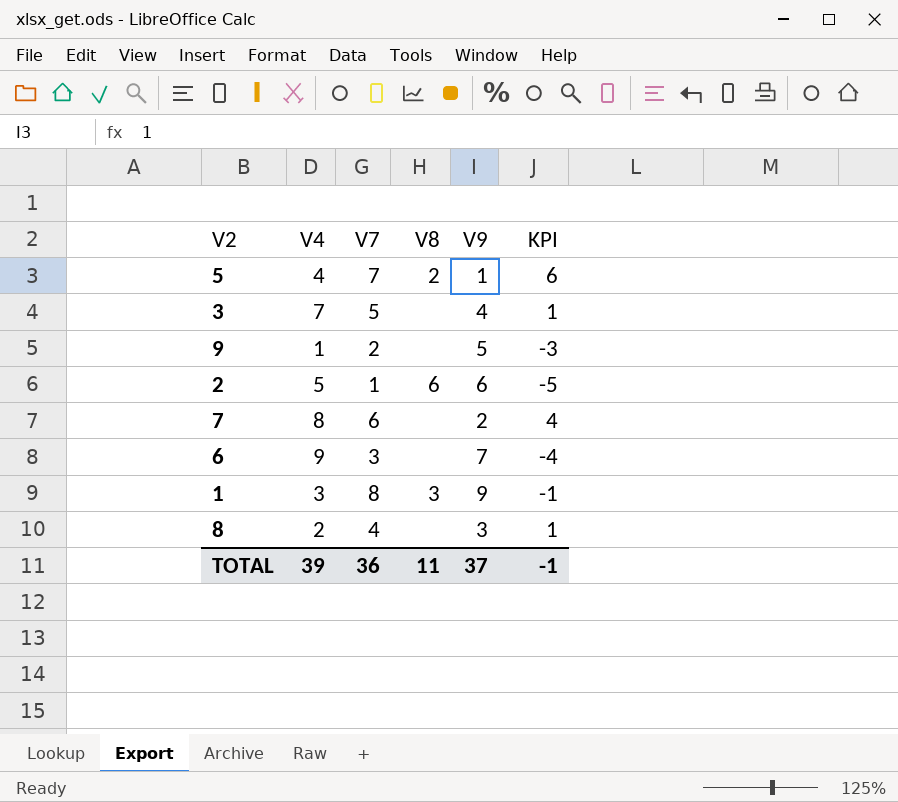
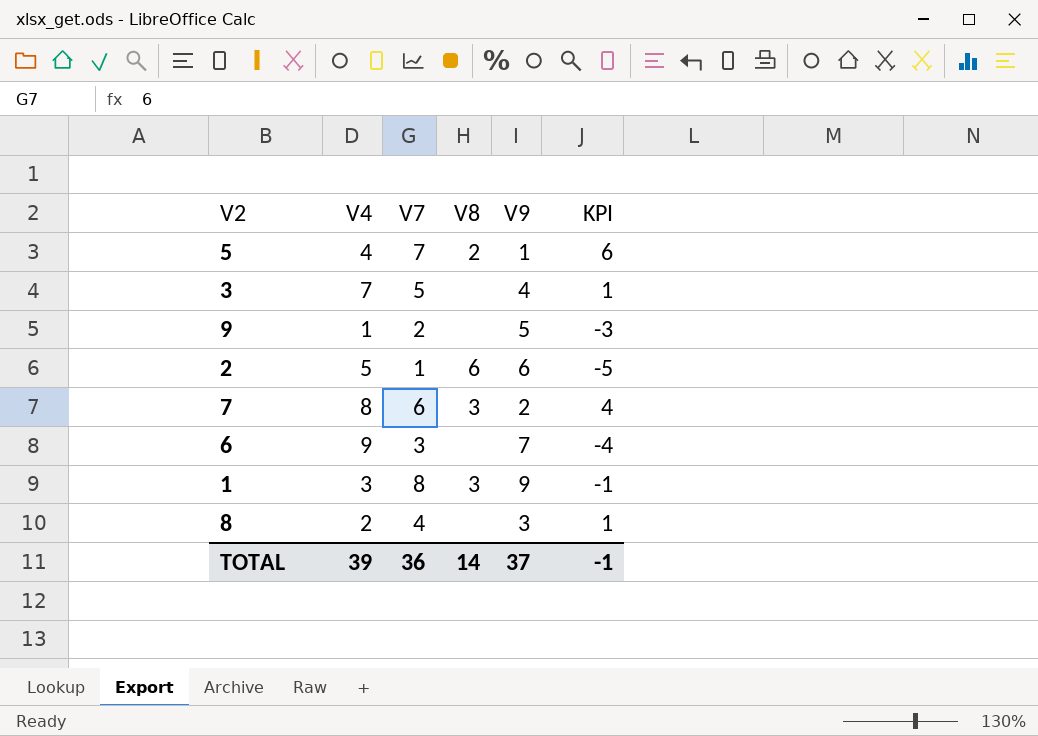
7 | V8: none -> 3
TOTAL | V8: 11 -> 14

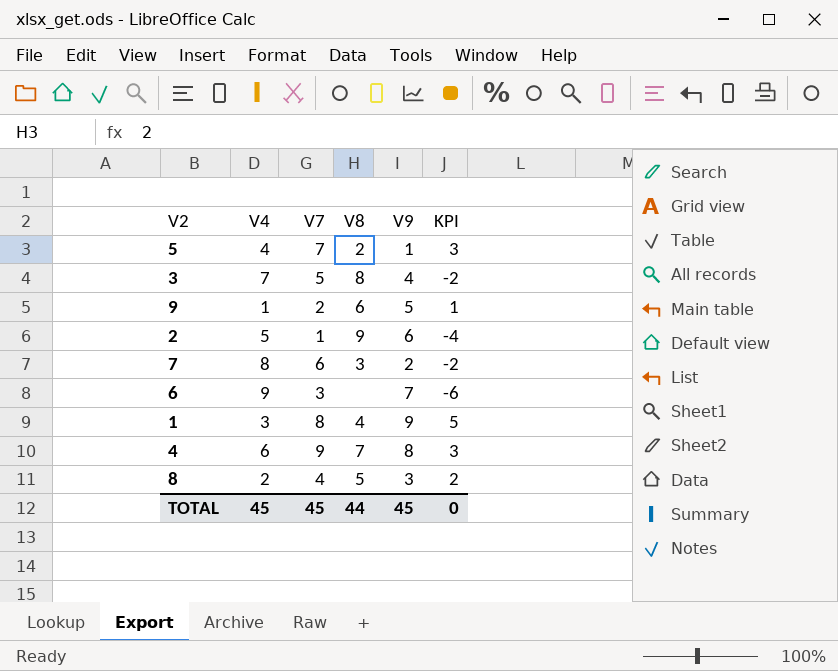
column KPI | formula: [V7] - [V9] -> [V7] - [V4]
3 | V8: none -> 8
9 | V8: none -> 6
2 | V8: 6 -> 9
1 | V8: 3 -> 4
row 4: none -> 6 | 9 | 7 | 8 | 3
8 | V8: none -> 5
TOTAL | V4: 39 -> 45
TOTAL | V7: 36 -> 45
TOTAL | V8: 14 -> 44
TOTAL | V9: 37 -> 45
TOTAL | KPI: -1 -> 0

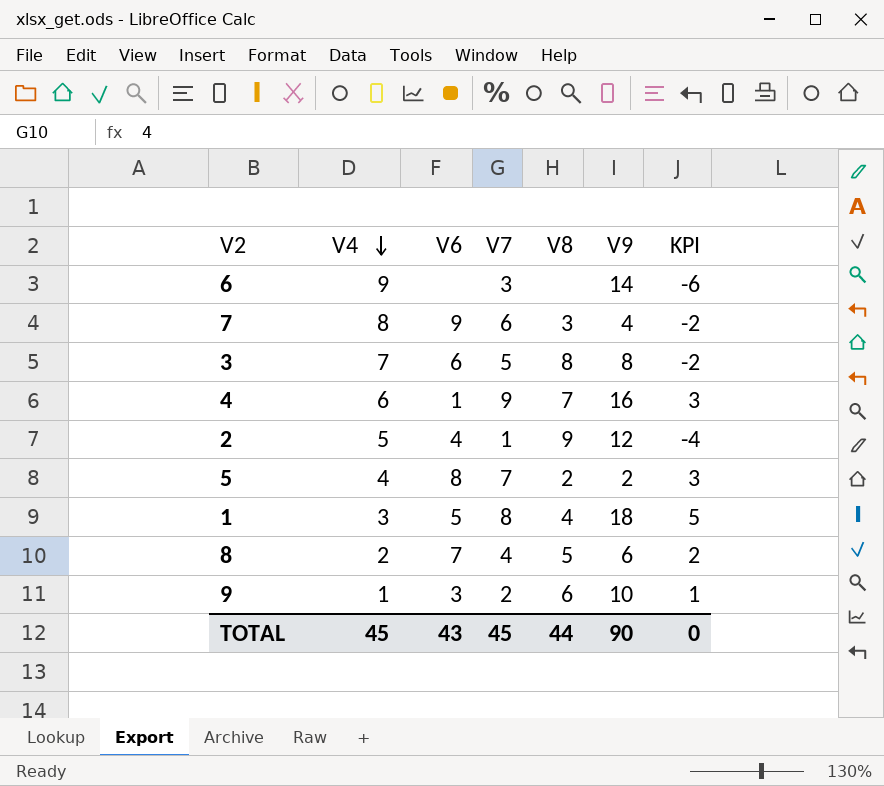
row order: none -> V4 descending
column V6 | position: none -> 3
6 | V9: 7 -> 14
7 | V9: 2 -> 4
3 | V9: 4 -> 8
4 | V9: 8 -> 16
2 | V9: 6 -> 12
5 | V9: 1 -> 2
1 | V9: 9 -> 18
8 | V9: 3 -> 6
9 | V9: 5 -> 10
TOTAL | V9: 45 -> 90

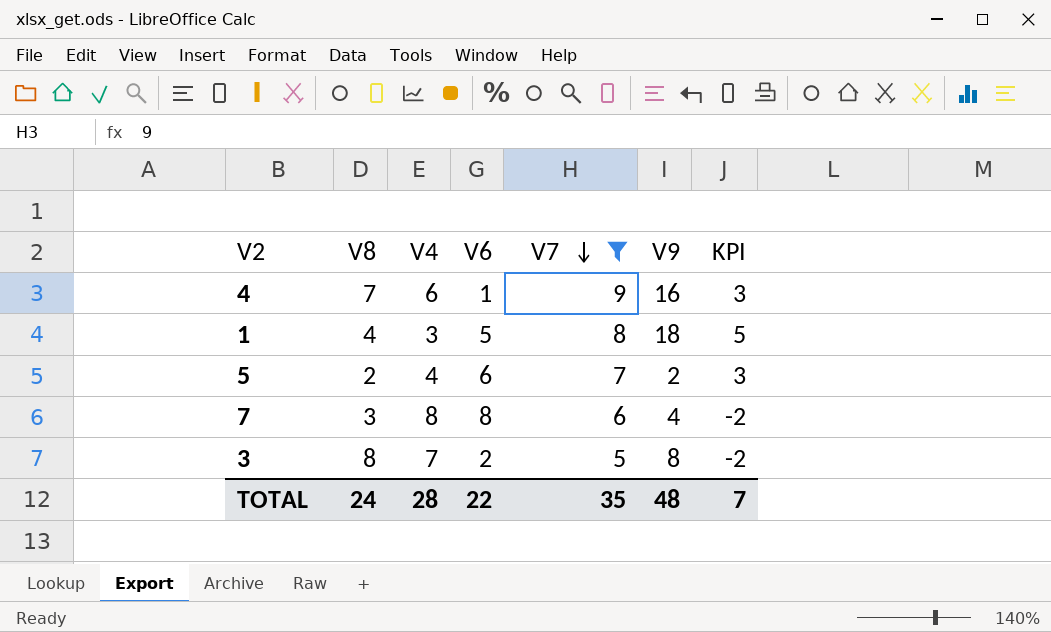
filter: none -> V7 >= 5
row order: V4 descending -> V7 descending
column V8 | position: 5 -> 2
5 | V6: 8 -> 6
7 | V6: 9 -> 8
3 | V6: 6 -> 2
TOTAL | V8: 44 -> 24
TOTAL | V4: 45 -> 28
TOTAL | V6: 43 -> 22
TOTAL | V7: 45 -> 35
TOTAL | V9: 90 -> 48
TOTAL | KPI: 0 -> 7

